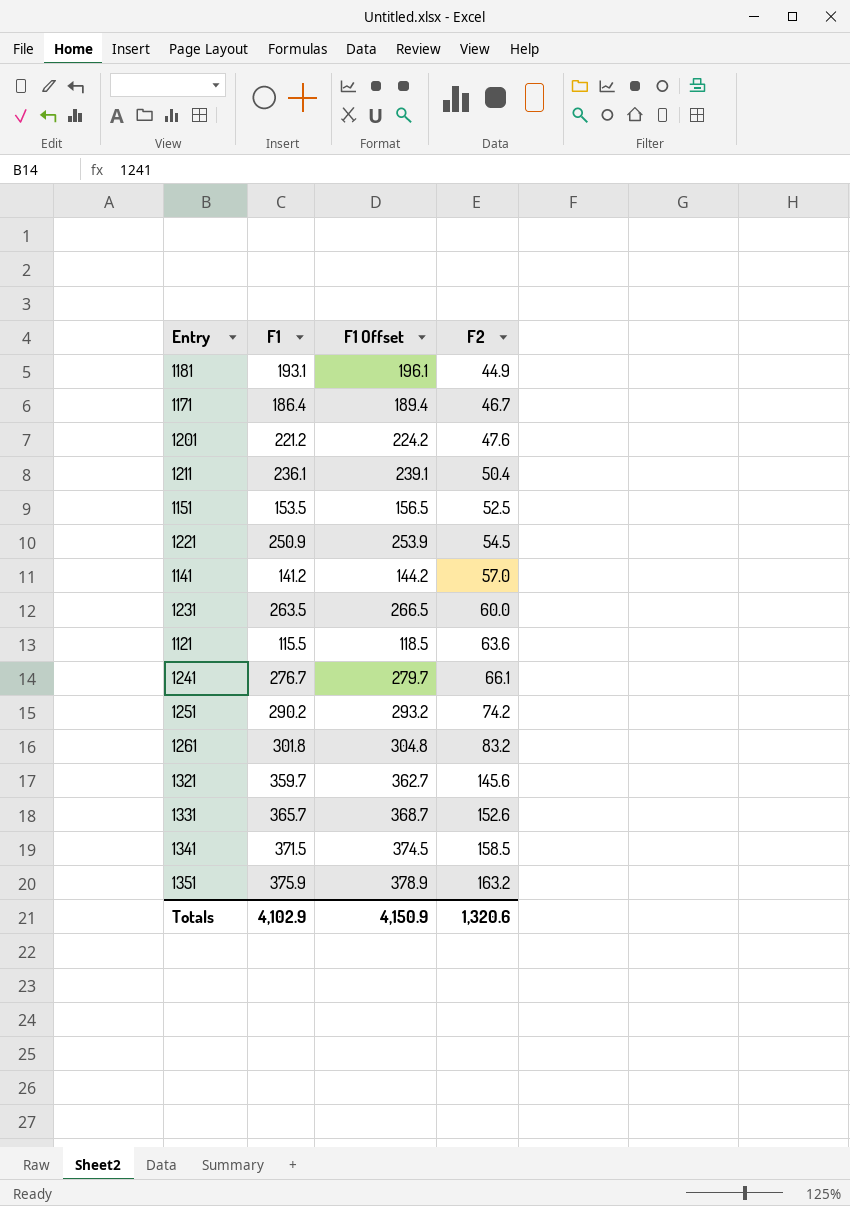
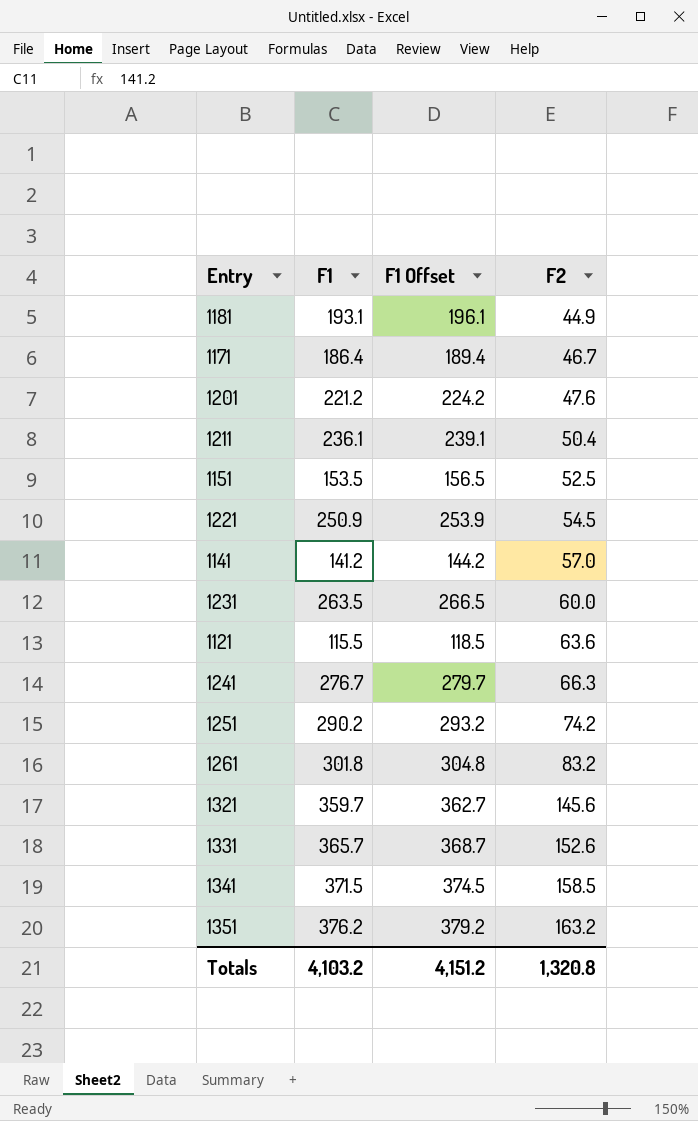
1241 | F2: 66.1 -> 66.3
1351 | F1: 375.9 -> 376.2
1351 | F1 Offset: 378.9 -> 379.2
Totals | F1: 4,102.9 -> 4,103.2
Totals | F1 Offset: 4,150.9 -> 4,151.2
Totals | F2: 1,320.6 -> 1,320.8

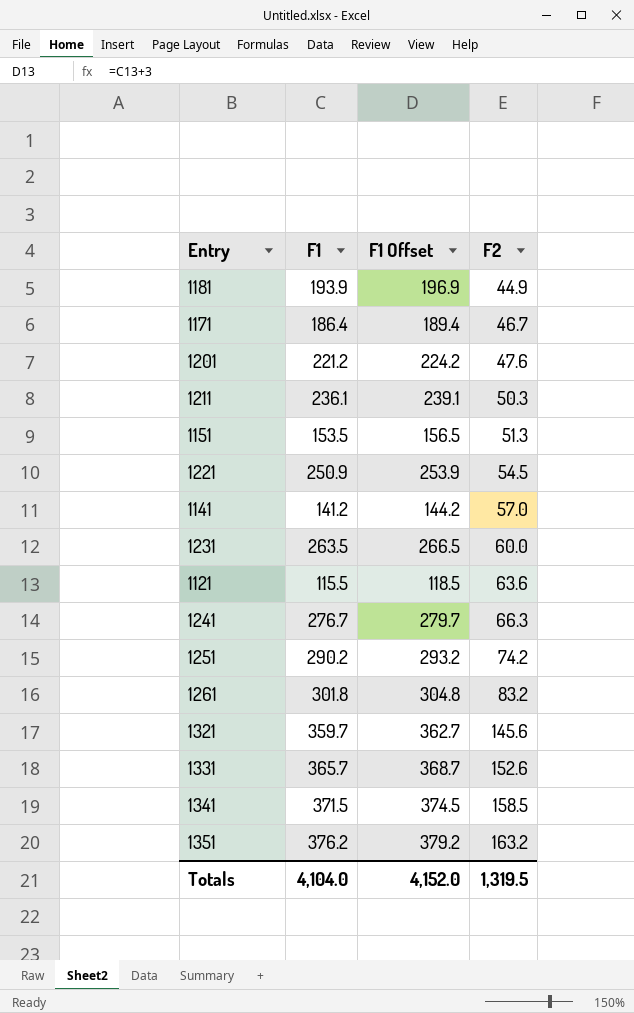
1181 | F1: 193.1 -> 193.9
1181 | F1 Offset: 196.1 -> 196.9
1211 | F2: 50.4 -> 50.3
1151 | F2: 52.5 -> 51.3
Totals | F1: 4,103.2 -> 4,104.0
Totals | F1 Offset: 4,151.2 -> 4,152.0
Totals | F2: 1,320.8 -> 1,319.5

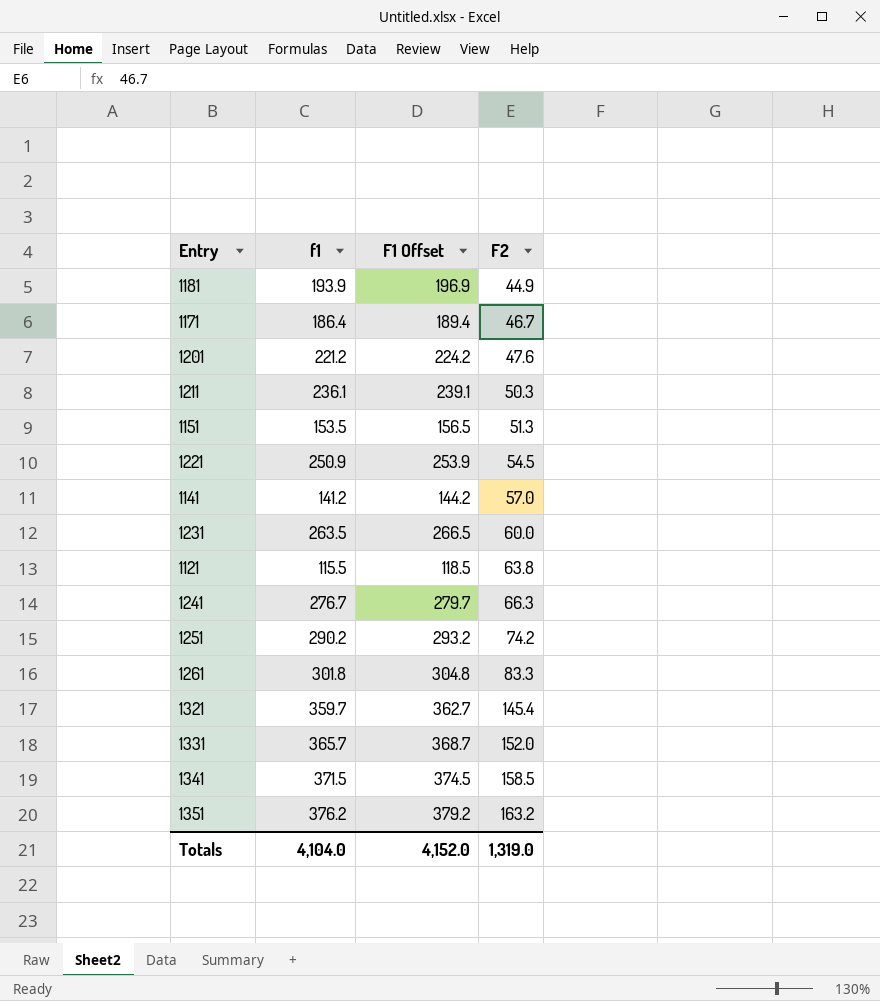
column name: F1 -> f1
1121 | F2: 63.6 -> 63.8
1261 | F2: 83.2 -> 83.3
1321 | F2: 145.6 -> 145.4
1331 | F2: 152.6 -> 152.0
Totals | F2: 1,319.5 -> 1,319.0

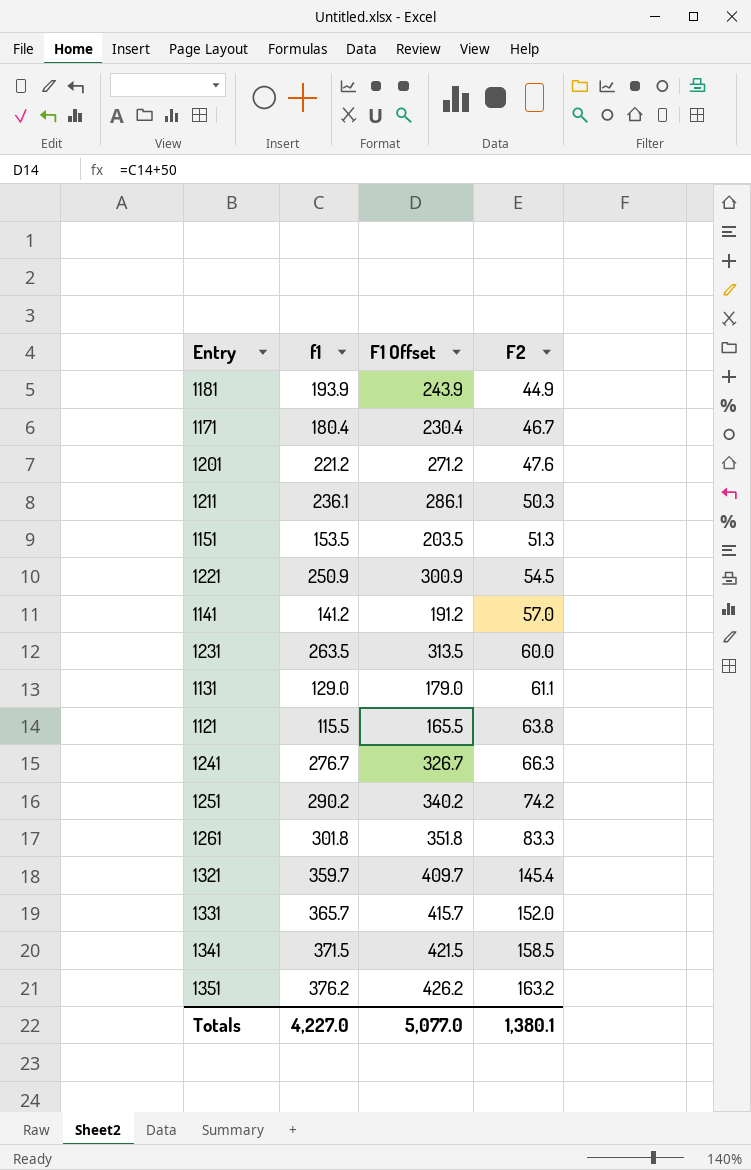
column F1 Offset | formula: [f1] + 3 -> [f1] + 50
1171 | f1: 186.4 -> 180.4
row 1131: none -> 129.0 | 179.0 | 61.1
Totals | f1: 4,104.0 -> 4,227.0
Totals | F1 Offset: 4,152.0 -> 5,077.0
Totals | F2: 1,319.0 -> 1,380.1

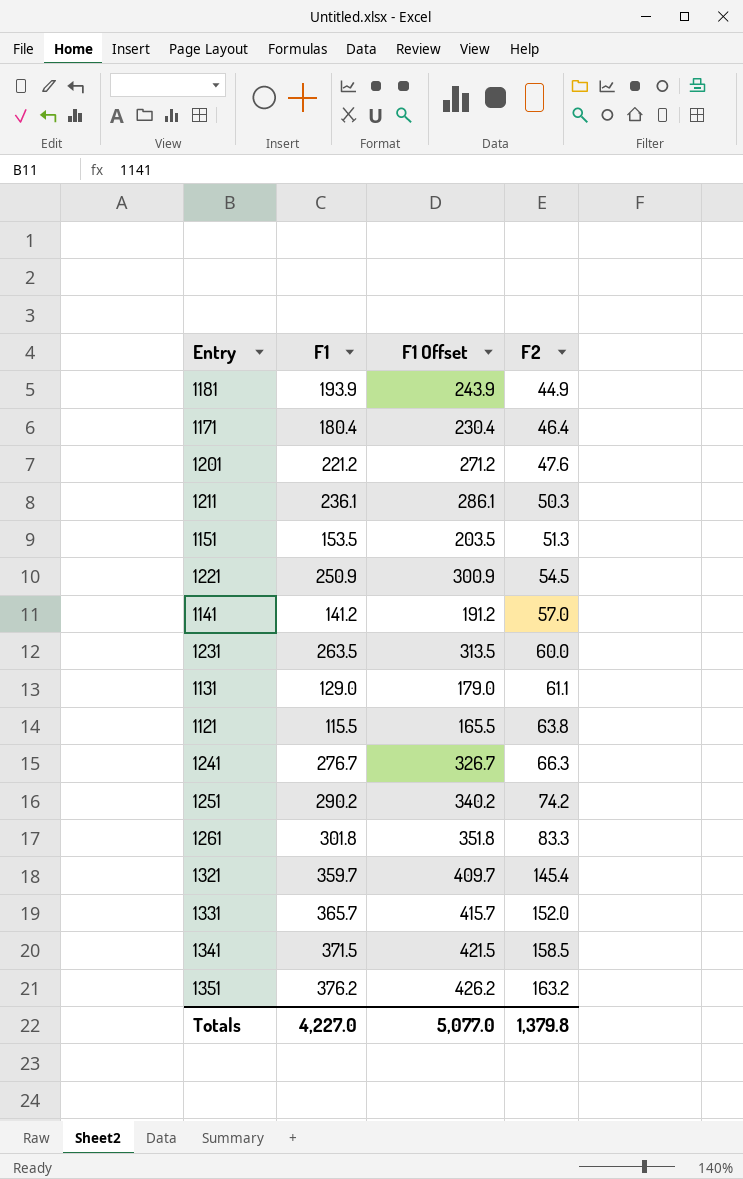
column name: f1 -> F1
1171 | F2: 46.7 -> 46.4
Totals | F2: 1,380.1 -> 1,379.8

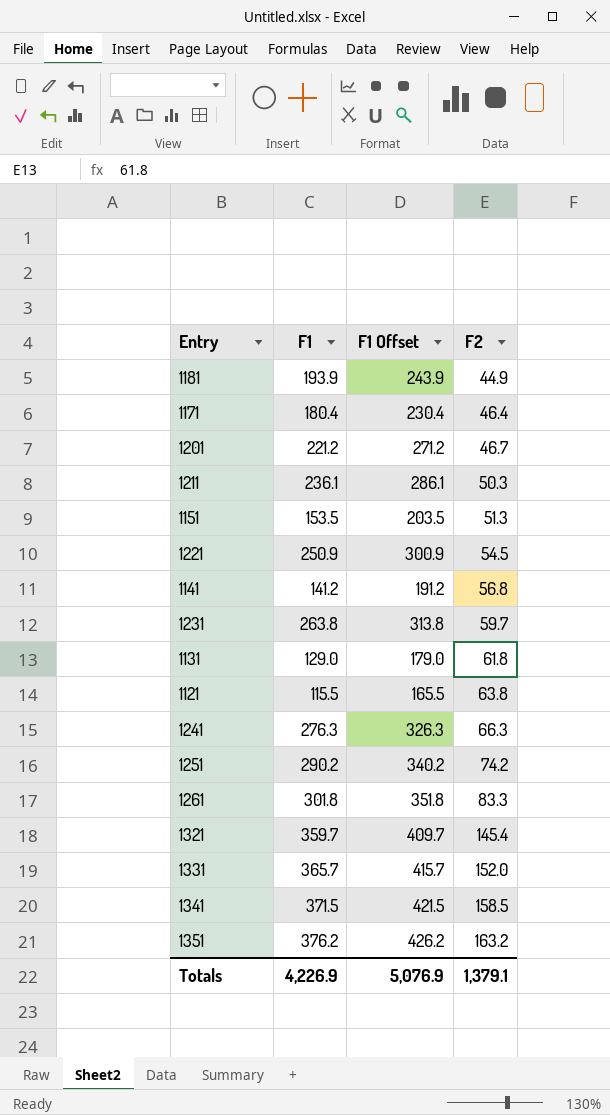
1201 | F2: 47.6 -> 46.7
1141 | F2: 57.0 -> 56.8
1231 | F1: 263.5 -> 263.8
1231 | F1 Offset: 313.5 -> 313.8
1231 | F2: 60.0 -> 59.7
1131 | F2: 61.1 -> 61.8
1241 | F1: 276.7 -> 276.3
1241 | F1 Offset: 326.7 -> 326.3
Totals | F1: 4,227.0 -> 4,226.9
Totals | F1 Offset: 5,077.0 -> 5,076.9
Totals | F2: 1,379.8 -> 1,379.1

